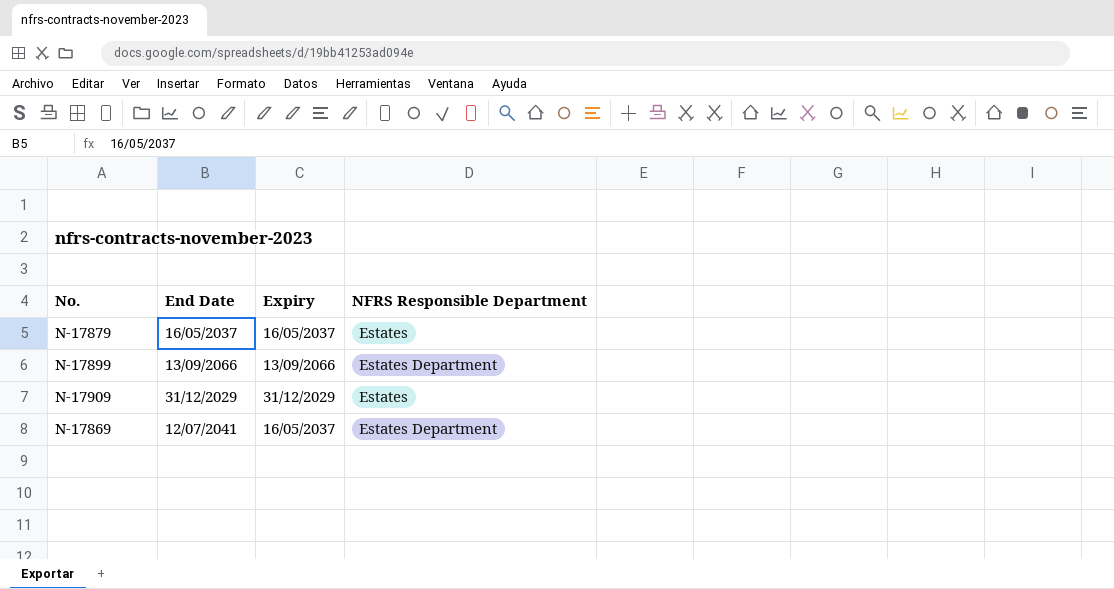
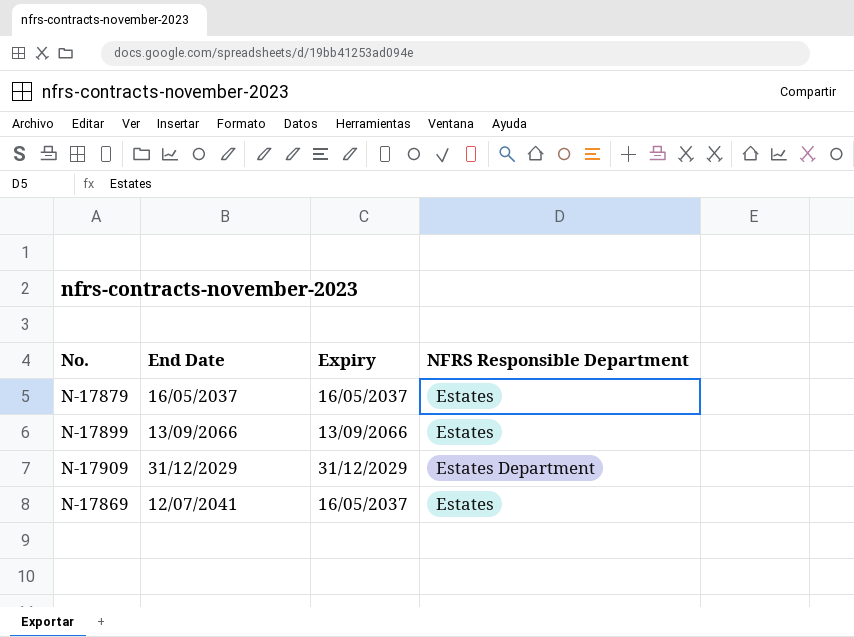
N-17899 | NFRS Responsible Department: Estates Department -> Estates
N-17909 | NFRS Responsible Department: Estates -> Estates Department
N-17869 | NFRS Responsible Department: Estates Department -> Estates

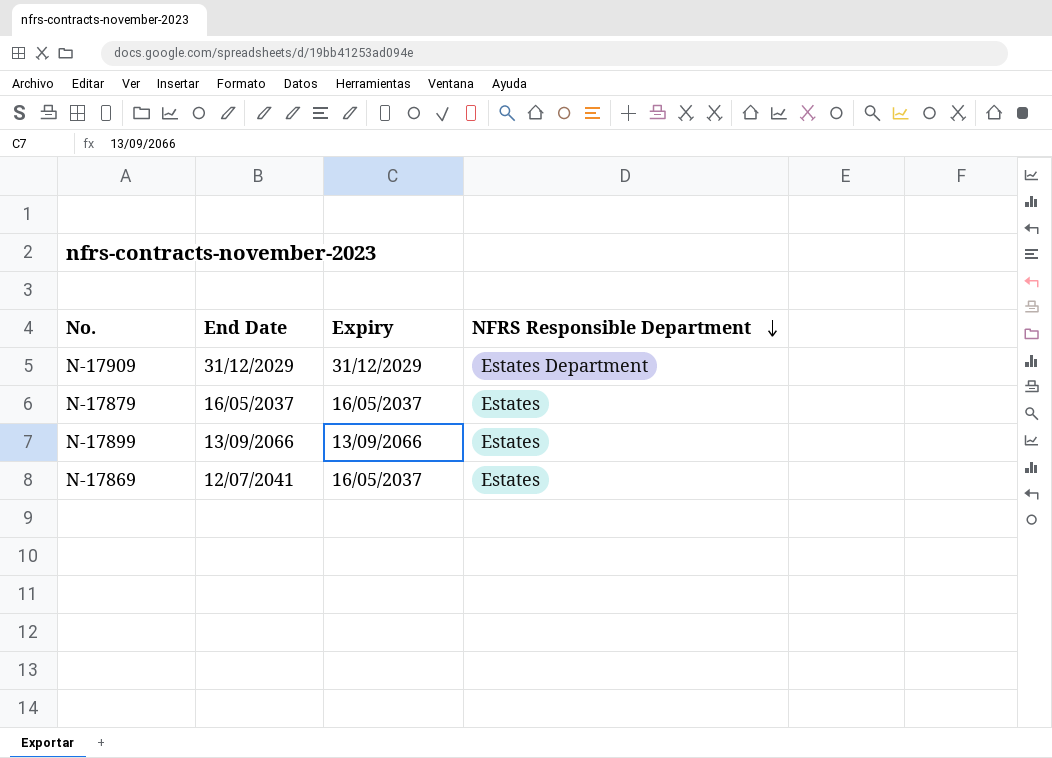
row order: none -> NFRS Responsible Department descending

